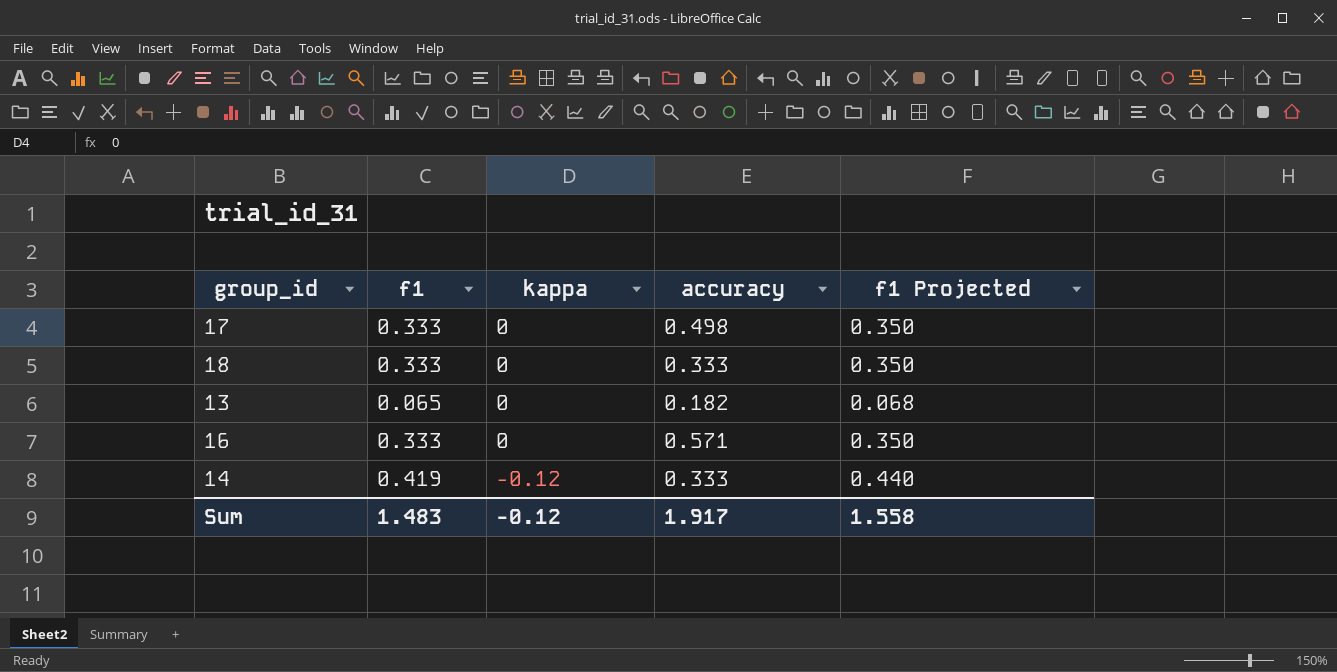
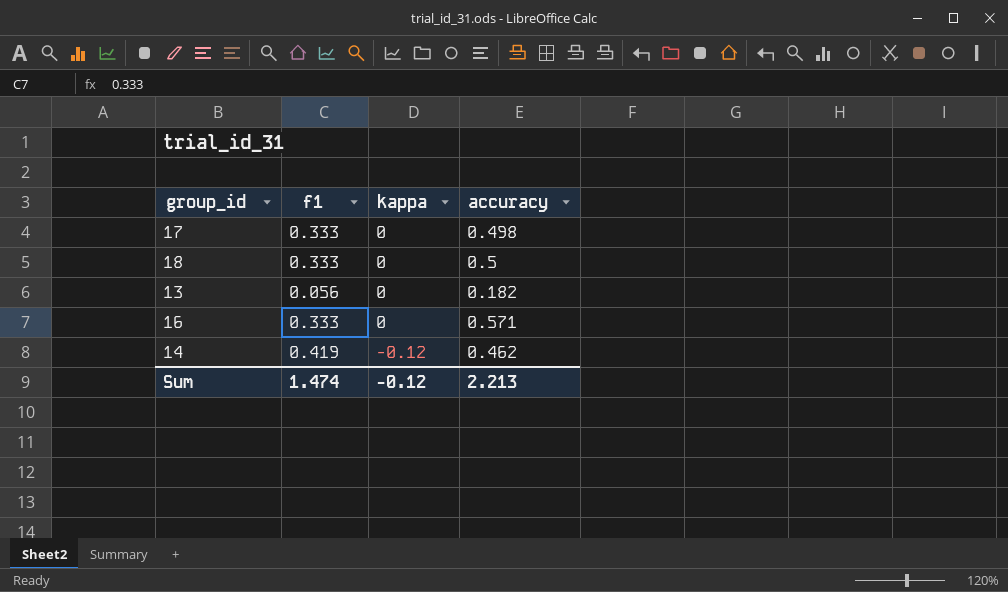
column f1 Projected | formula: [f1] * 1.05 -> none
18 | accuracy: 0.333 -> 0.5
13 | f1: 0.065 -> 0.056
14 | accuracy: 0.333 -> 0.462
Sum | f1: 1.483 -> 1.474
Sum | accuracy: 1.917 -> 2.213

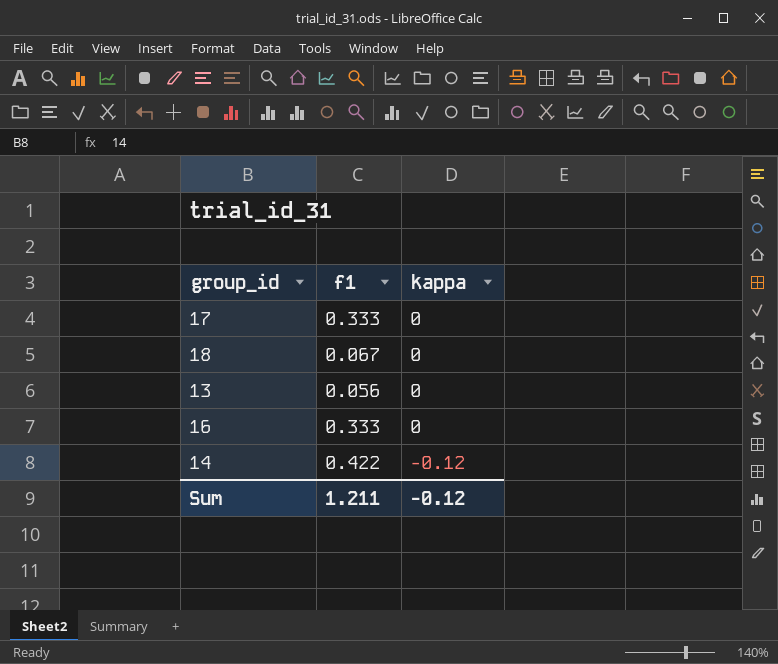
column accuracy | position: 4 -> none
18 | f1: 0.333 -> 0.067
14 | f1: 0.419 -> 0.422
Sum | f1: 1.474 -> 1.211

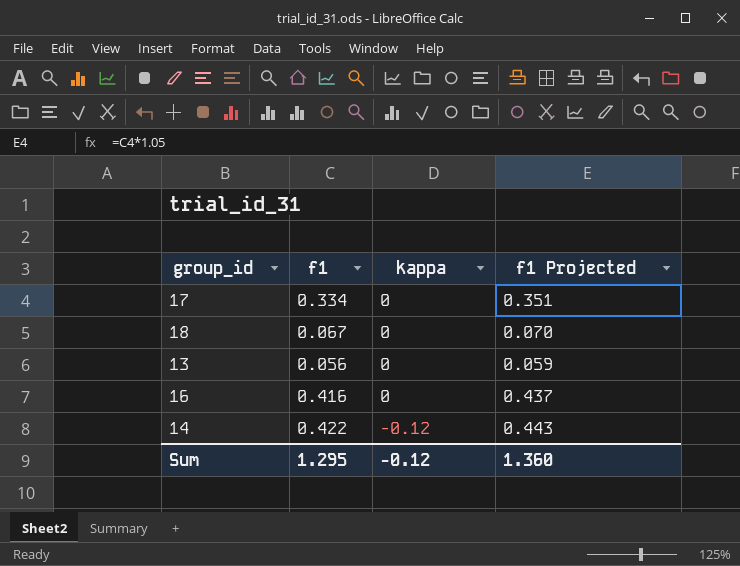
column f1 Projected | formula: none -> [f1] * 1.05
17 | f1: 0.333 -> 0.334
16 | f1: 0.333 -> 0.416
Sum | f1: 1.211 -> 1.295

